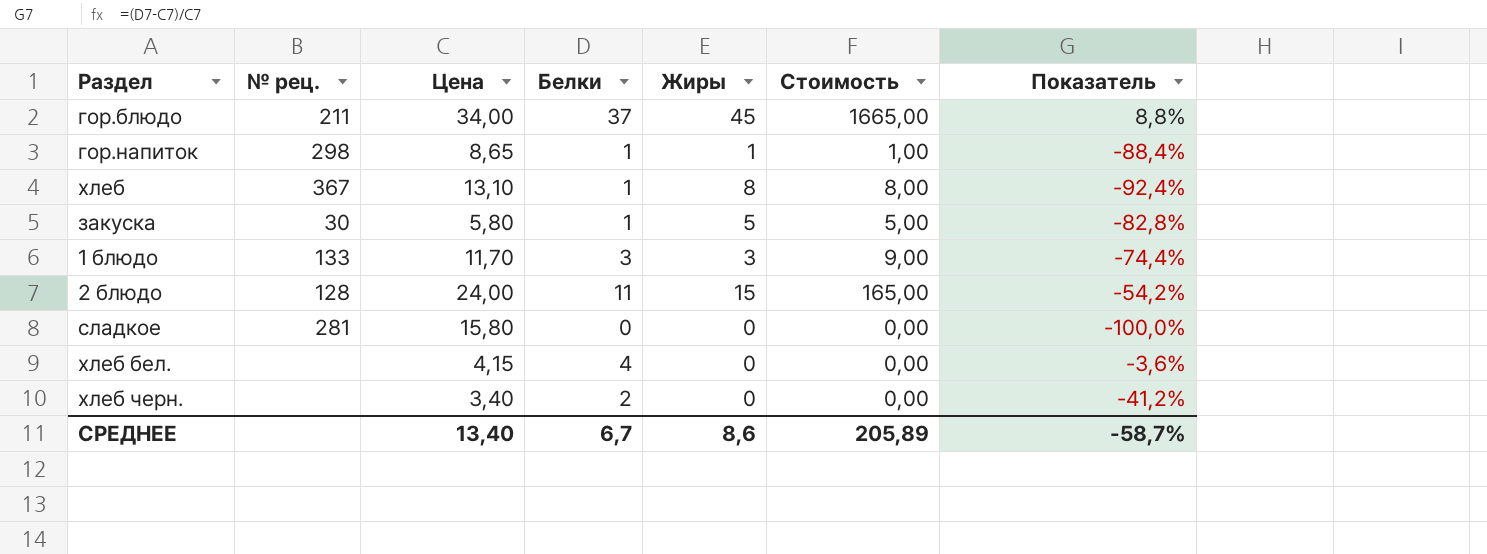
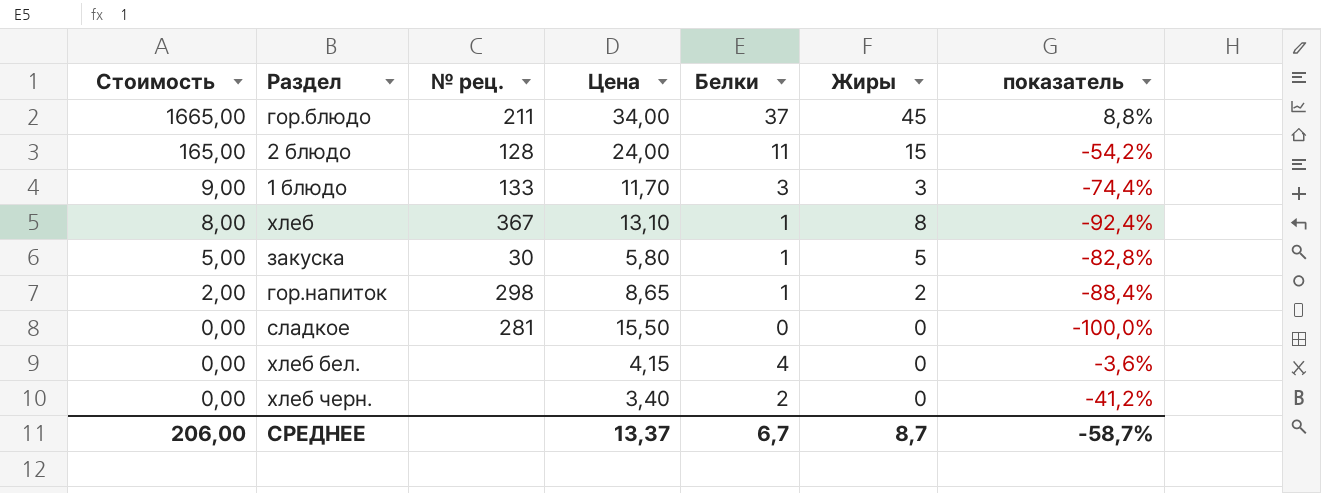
row order: none -> Стоимость descending
column Стоимость | position: 6 -> 1
column name: Показатель -> показатель
гор.напиток | Стоимость: 1,00 -> 2,00
гор.напиток | Жиры: 1 -> 2
сладкое | Цена: 15,80 -> 15,50
СРЕДНЕЕ | Стоимость: 205,89 -> 206,00
СРЕДНЕЕ | Цена: 13,40 -> 13,37
СРЕДНЕЕ | Жиры: 8,6 -> 8,7

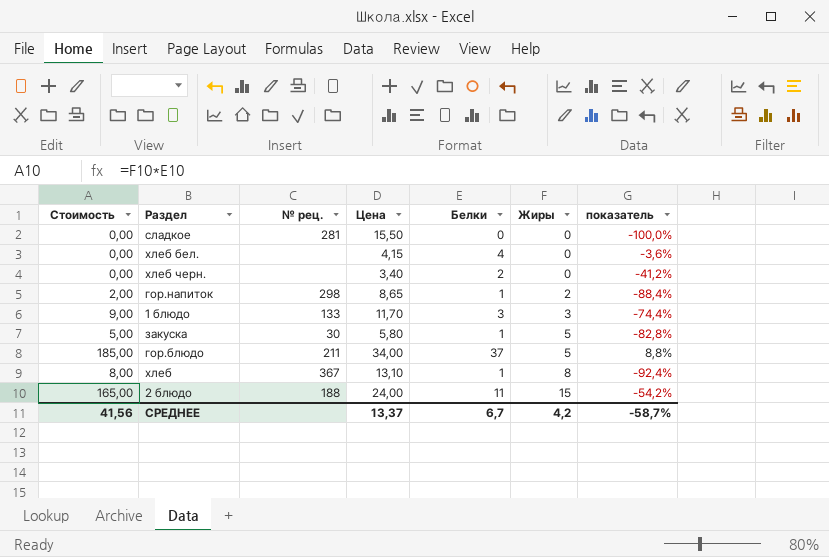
row order: Стоимость descending -> Жиры ascending
гор.блюдо | Стоимость: 1665,00 -> 185,00
гор.блюдо | Жиры: 45 -> 5
2 блюдо | № рец.: 128 -> 188
СРЕДНЕЕ | Стоимость: 206,00 -> 41,56
СРЕДНЕЕ | Жиры: 8,7 -> 4,2

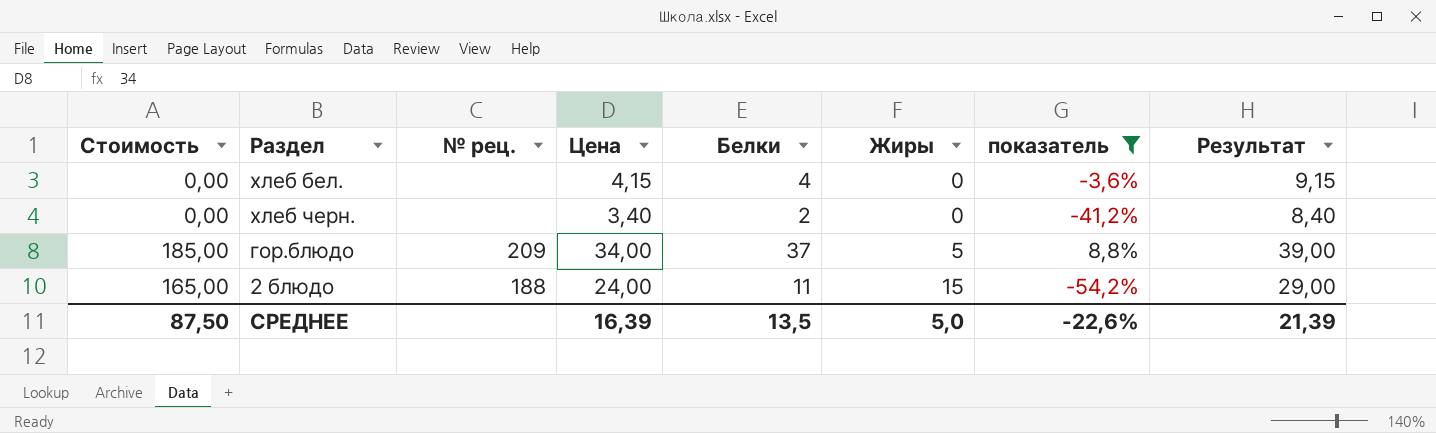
filter: none -> показатель >= -54,2%
column Результат | formula: none -> [Цена] + 5
гор.блюдо | № рец.: 211 -> 209
СРЕДНЕЕ | Стоимость: 41,56 -> 87,50
СРЕДНЕЕ | Цена: 13,37 -> 16,39
СРЕДНЕЕ | Белки: 6,7 -> 13,5
СРЕДНЕЕ | Жиры: 4,2 -> 5,0
СРЕДНЕЕ | показатель: -58,7% -> -22,6%

